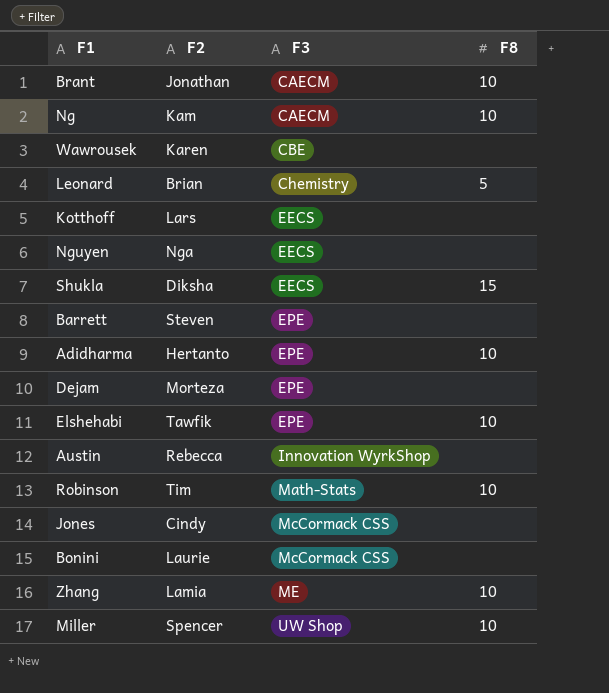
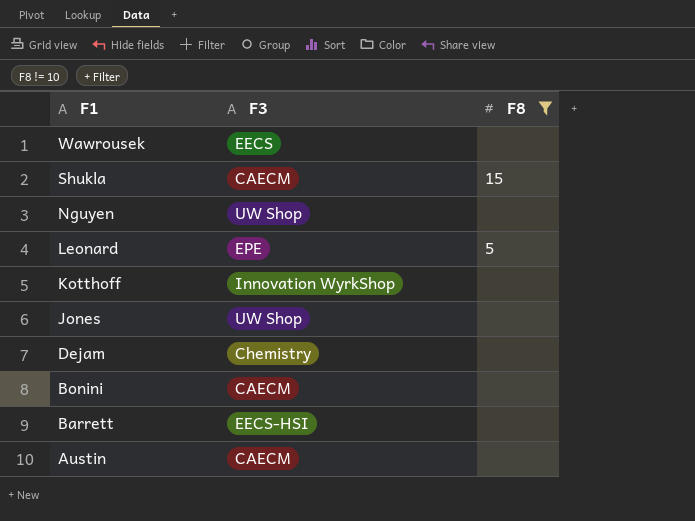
filter: none -> F8 != 10
row order: F3 ascending -> F1 descending
column F2 | position: 2 -> none
Wawrousek | F3: CBE -> EECS
Shukla | F3: EECS -> CAECM
Nguyen | F3: EECS -> UW Shop
Leonard | F3: Chemistry -> EPE
Kotthoff | F3: EECS -> Innovation WyrkShop
Jones | F3: McCormack CSS -> UW Shop
Dejam | F3: EPE -> Chemistry
Bonini | F3: McCormack CSS -> CAECM
Barrett | F3: EPE -> EECS-HSI
Austin | F3: Innovation WyrkShop -> CAECM

